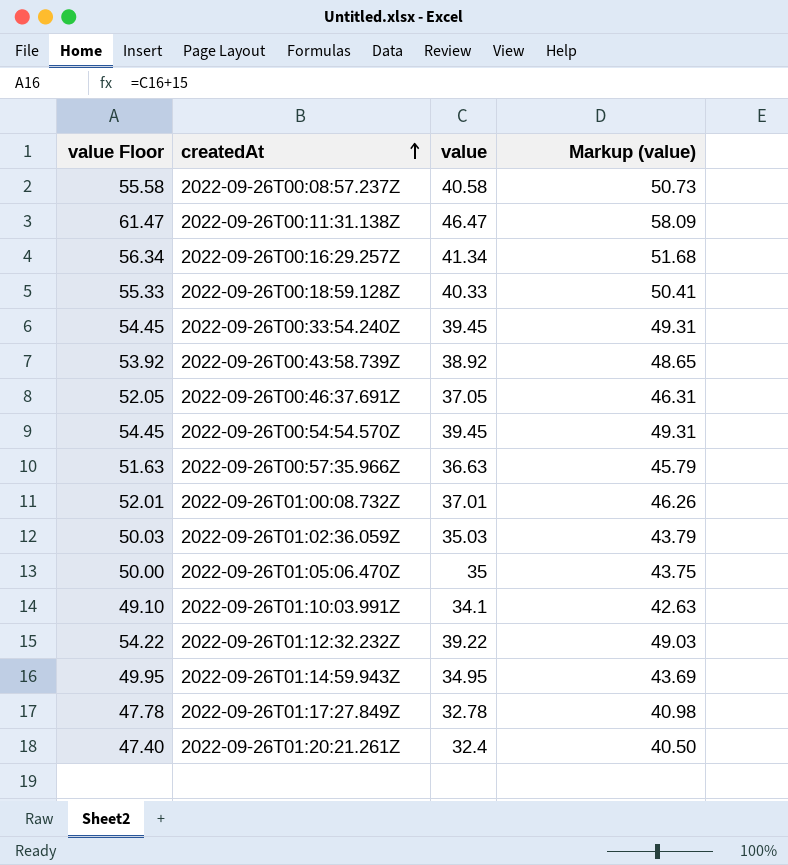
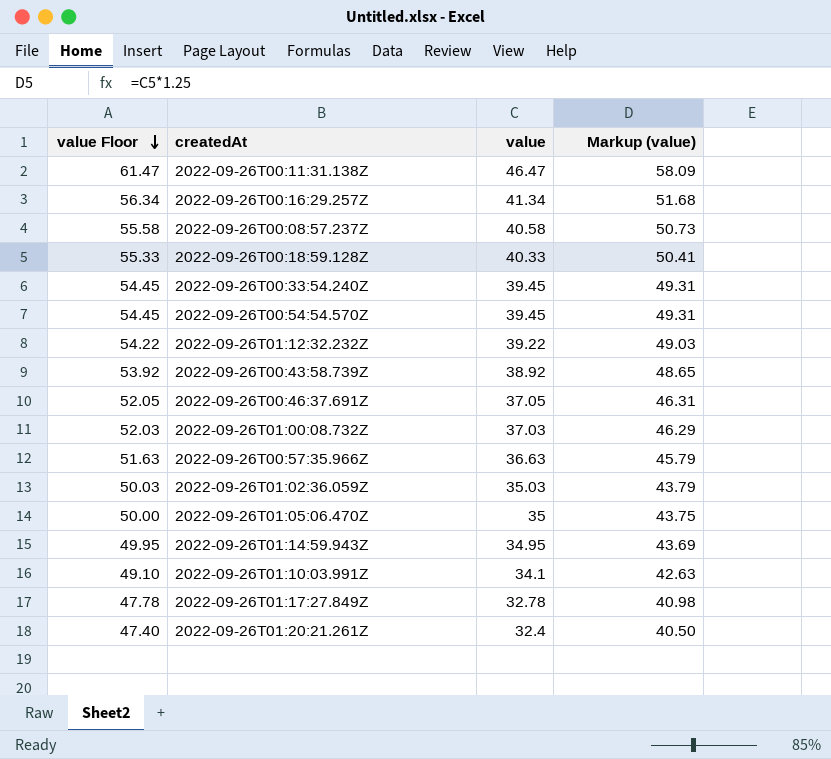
row order: createdAt ascending -> value Floor descending
2022-09-26T01:00:08.732Z | value Floor: 52.01 -> 52.03
2022-09-26T01:00:08.732Z | value: 37.01 -> 37.03
2022-09-26T01:00:08.732Z | Markup (value): 46.26 -> 46.29

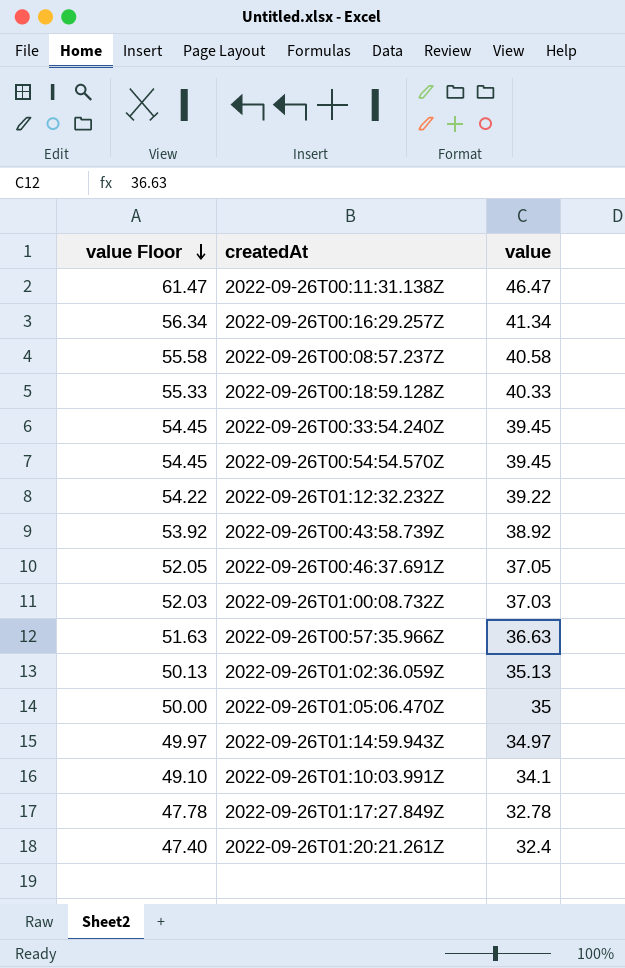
column Markup (value) | formula: [value] * 1.25 -> none
2022-09-26T01:02:36.059Z | value Floor: 50.03 -> 50.13
2022-09-26T01:02:36.059Z | value: 35.03 -> 35.13
2022-09-26T01:14:59.943Z | value Floor: 49.95 -> 49.97
2022-09-26T01:14:59.943Z | value: 34.95 -> 34.97

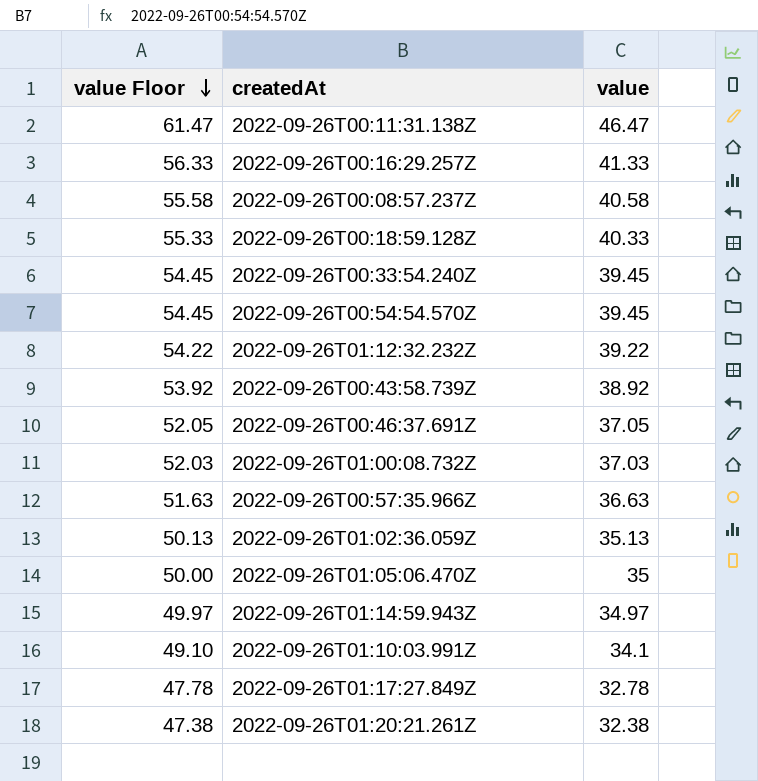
2022-09-26T00:16:29.257Z | value Floor: 56.34 -> 56.33
2022-09-26T00:16:29.257Z | value: 41.34 -> 41.33
2022-09-26T01:20:21.261Z | value Floor: 47.40 -> 47.38
2022-09-26T01:20:21.261Z | value: 32.4 -> 32.38

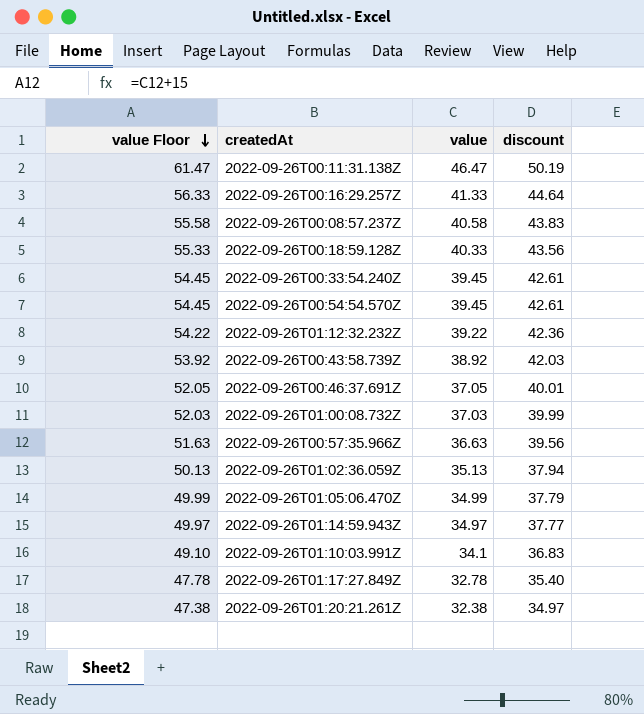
column discount | formula: none -> [value] * 1.08
2022-09-26T01:05:06.470Z | value Floor: 50.00 -> 49.99
2022-09-26T01:05:06.470Z | value: 35 -> 34.99

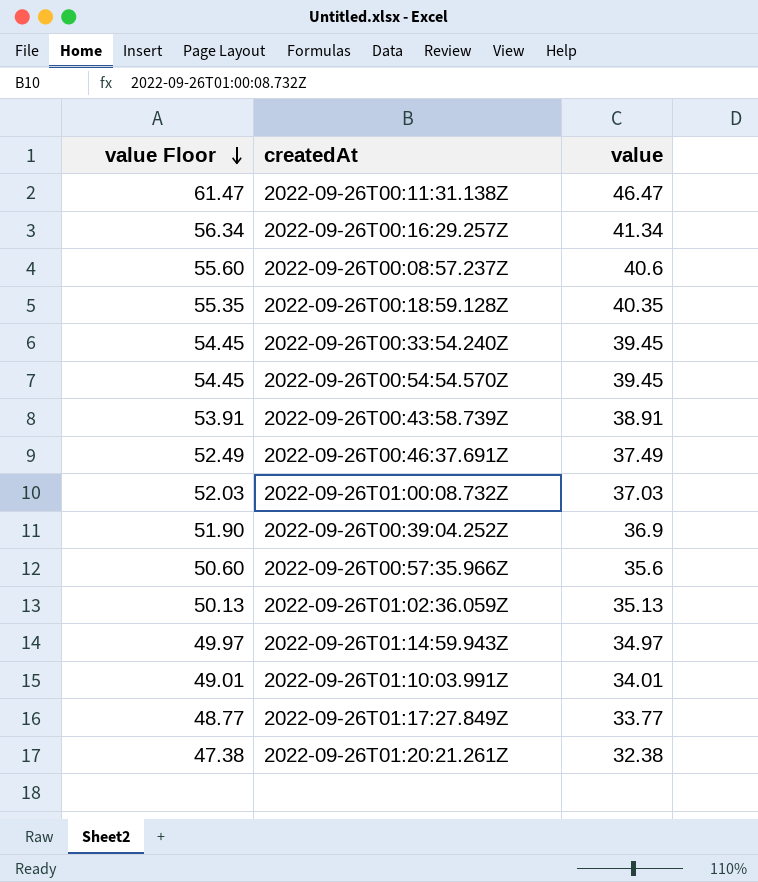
column discount | formula: [value] * 1.08 -> none
row 2022-09-26T01:12:32.232Z: 54.22 | 39.22 | 42.36 -> none
row 2022-09-26T01:05:06.470Z: 49.99 | 34.99 | 37.79 -> none
2022-09-26T00:16:29.257Z | value Floor: 56.33 -> 56.34
2022-09-26T00:16:29.257Z | value: 41.33 -> 41.34
2022-09-26T00:08:57.237Z | value Floor: 55.58 -> 55.60
2022-09-26T00:08:57.237Z | value: 40.58 -> 40.6
2022-09-26T00:18:59.128Z | value Floor: 55.33 -> 55.35
2022-09-26T00:18:59.128Z | value: 40.33 -> 40.35
2022-09-26T00:43:58.739Z | value Floor: 53.92 -> 53.91
2022-09-26T00:43:58.739Z | value: 38.92 -> 38.91
2022-09-26T00:46:37.691Z | value Floor: 52.05 -> 52.49
2022-09-26T00:46:37.691Z | value: 37.05 -> 37.49
row 2022-09-26T00:39:04.252Z: none -> 51.90 | 36.9
2022-09-26T00:57:35.966Z | value Floor: 51.63 -> 50.60
2022-09-26T00:57:35.966Z | value: 36.63 -> 35.6
2022-09-26T01:10:03.991Z | value Floor: 49.10 -> 49.01
2022-09-26T01:10:03.991Z | value: 34.1 -> 34.01
2022-09-26T01:17:27.849Z | value Floor: 47.78 -> 48.77
2022-09-26T01:17:27.849Z | value: 32.78 -> 33.77

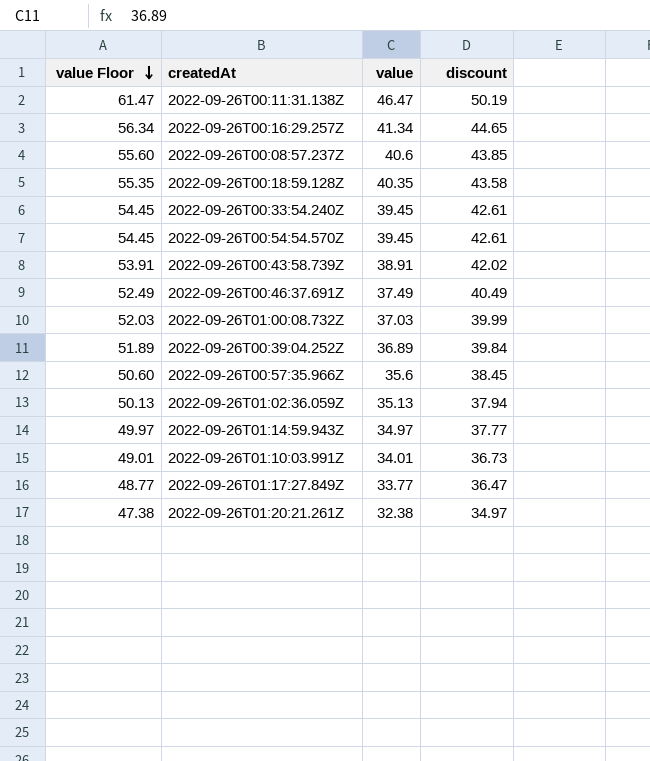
column discount | formula: none -> [value] * 1.08
2022-09-26T00:39:04.252Z | value Floor: 51.90 -> 51.89
2022-09-26T00:39:04.252Z | value: 36.9 -> 36.89

